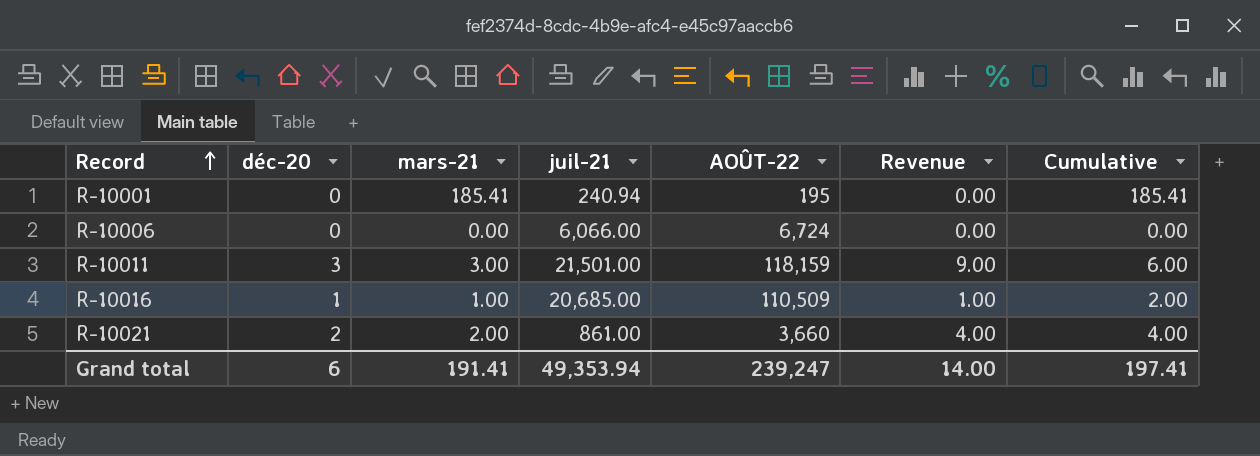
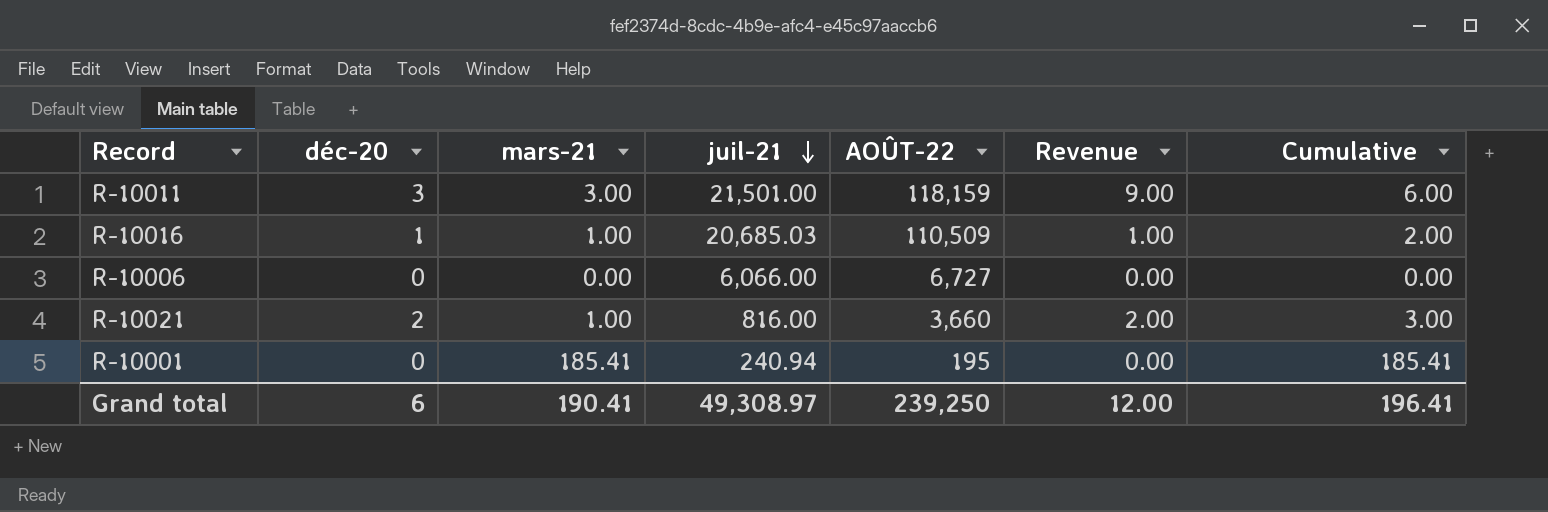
row order: Record ascending -> juil-21 descending
R-10016 | juil-21: 20,685.00 -> 20,685.03
R-10006 | AOÛT-22: 6,724 -> 6,727
R-10021 | mars-21: 2.00 -> 1.00
R-10021 | juil-21: 861.00 -> 816.00
R-10021 | Revenue: 4.00 -> 2.00
R-10021 | Cumulative: 4.00 -> 3.00
Grand total | mars-21: 191.41 -> 190.41
Grand total | juil-21: 49,353.94 -> 49,308.97
Grand total | AOÛT-22: 239,247 -> 239,250
Grand total | Revenue: 14.00 -> 12.00
Grand total | Cumulative: 197.41 -> 196.41

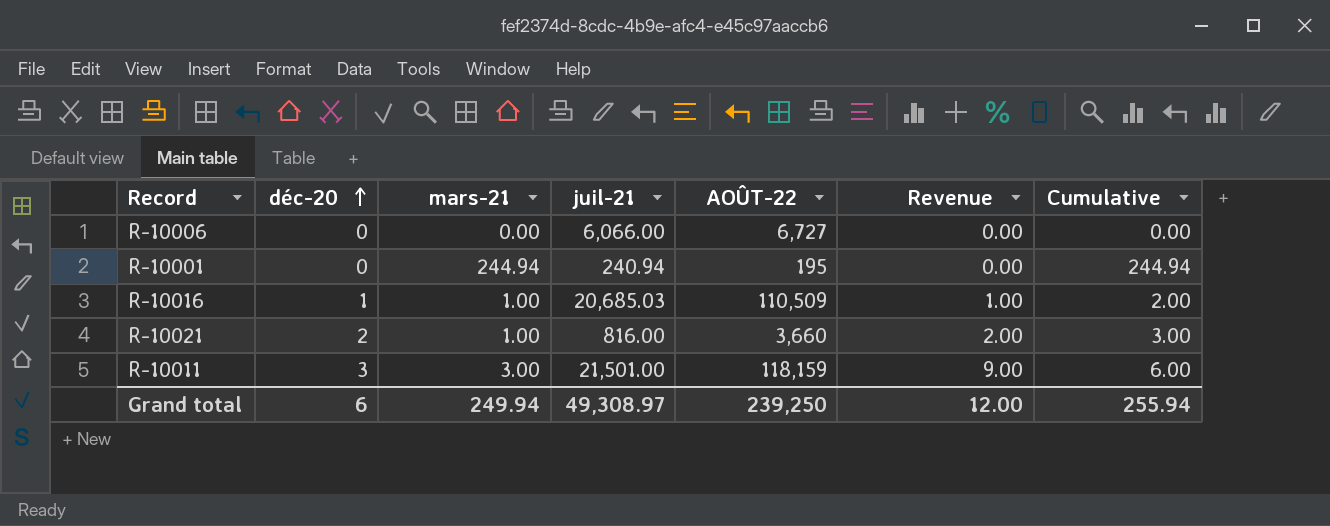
row order: juil-21 descending -> déc-20 ascending
R-10001 | mars-21: 185.41 -> 244.94
R-10001 | Cumulative: 185.41 -> 244.94
Grand total | mars-21: 190.41 -> 249.94
Grand total | Cumulative: 196.41 -> 255.94

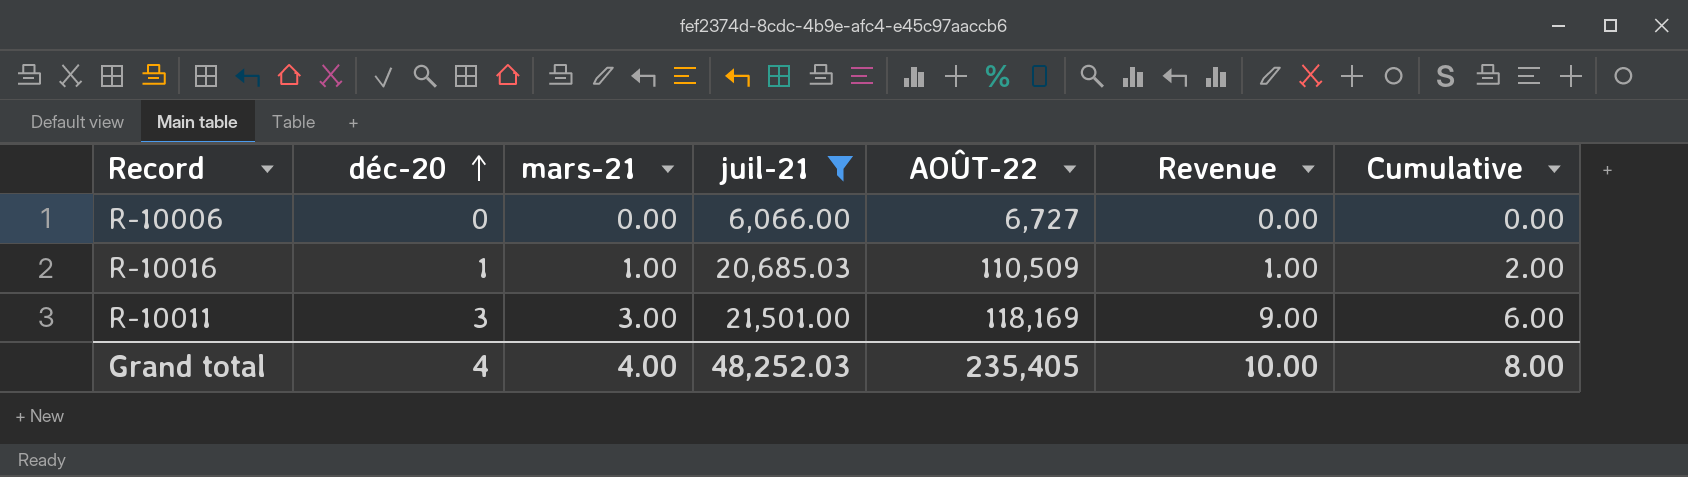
filter: none -> juil-21 >= 6,066.00
R-10011 | AOÛT-22: 118,159 -> 118,169
Grand total | déc-20: 6 -> 4
Grand total | mars-21: 249.94 -> 4.00
Grand total | juil-21: 49,308.97 -> 48,252.03
Grand total | AOÛT-22: 239,250 -> 235,405
Grand total | Revenue: 12.00 -> 10.00
Grand total | Cumulative: 255.94 -> 8.00

